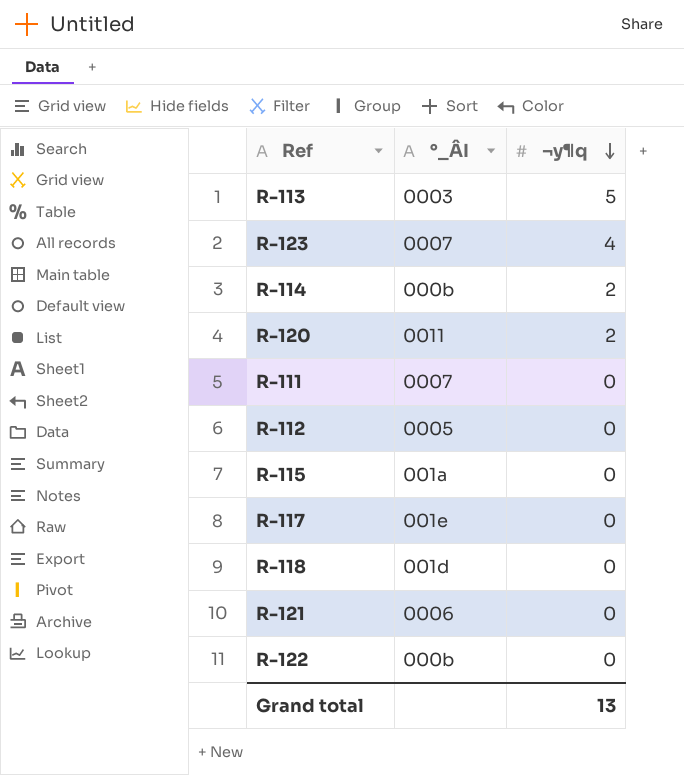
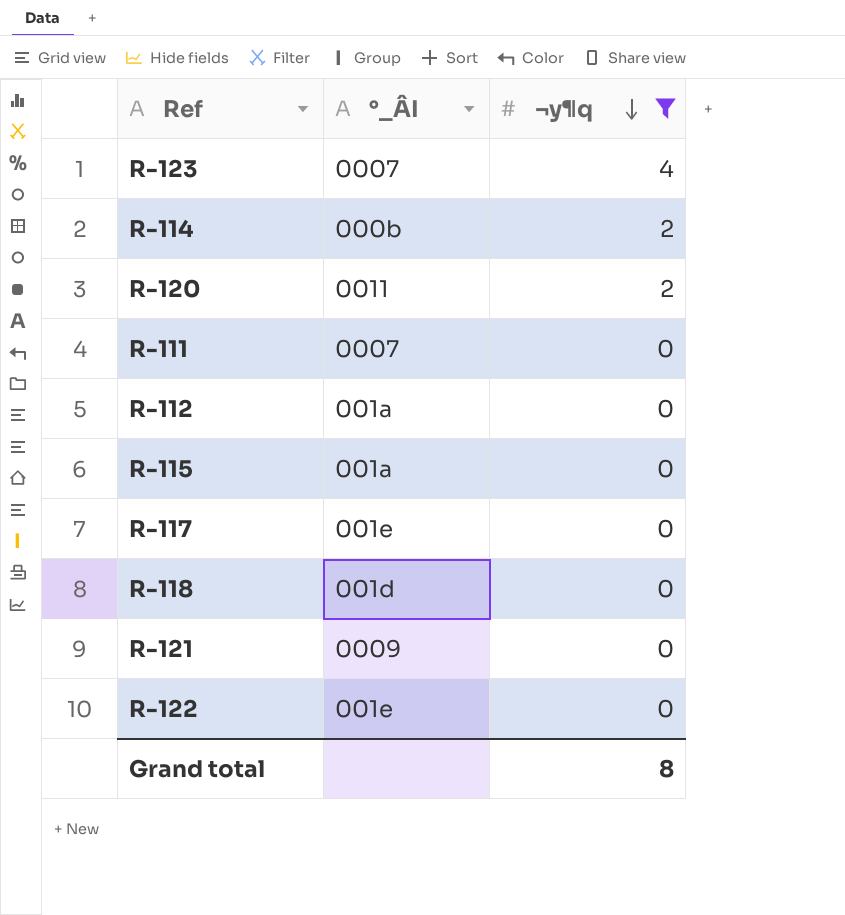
filter: none -> ¬y¶q != 5
R-112 | °_ÂI: 0005 -> 001a
R-121 | °_ÂI: 0006 -> 0009
R-122 | °_ÂI: 000b -> 001e
Grand total | ¬y¶q: 13 -> 8

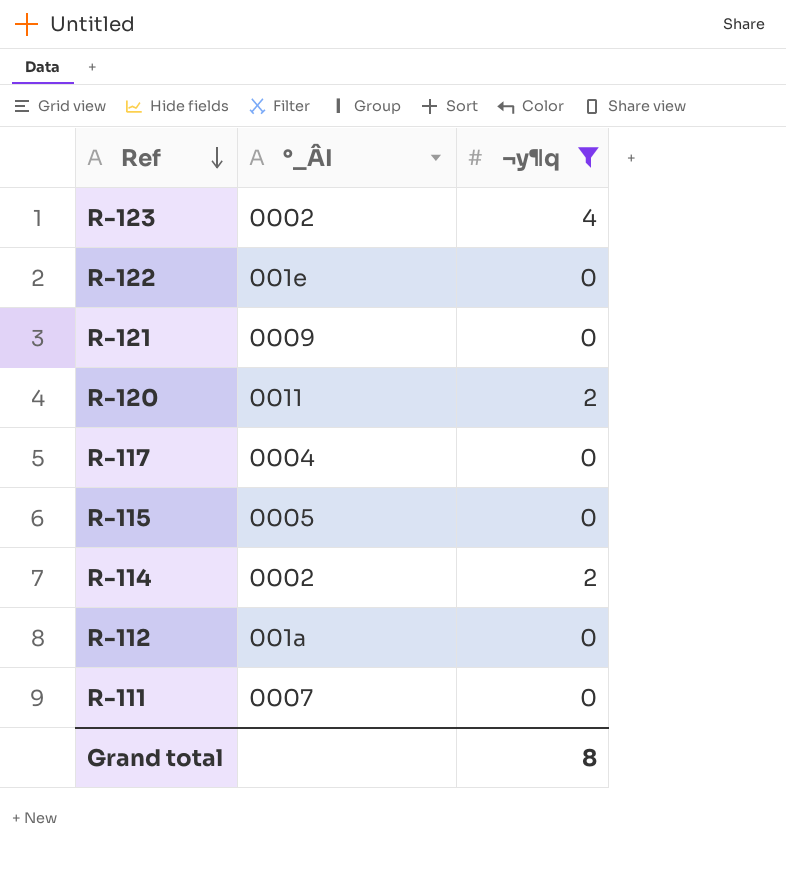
row order: ¬y¶q descending -> Ref descending
row R-118: 001d | 0 -> none
R-123 | °_ÂI: 0007 -> 0002
R-117 | °_ÂI: 001e -> 0004
R-115 | °_ÂI: 001a -> 0005
R-114 | °_ÂI: 000b -> 0002

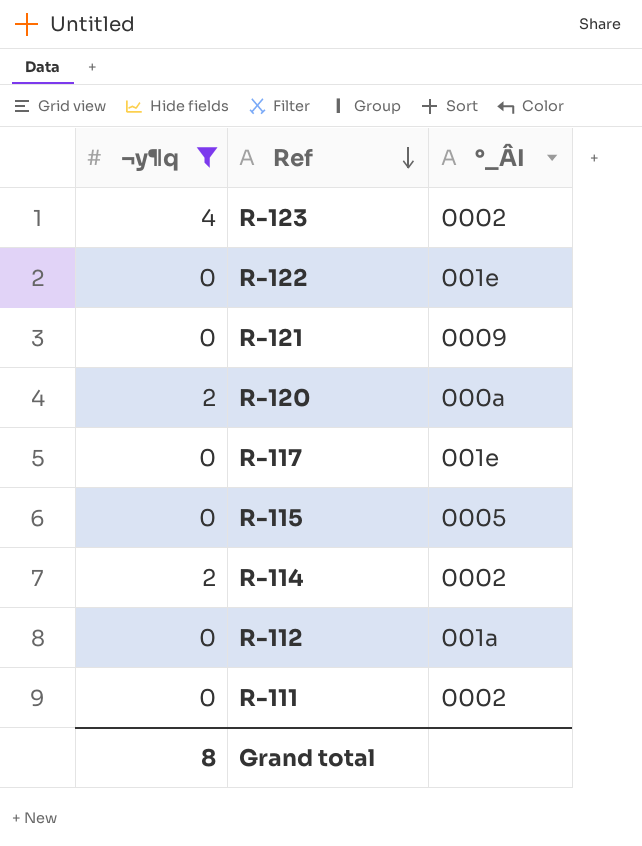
column ¬y¶q | position: 3 -> 1
R-120 | °_ÂI: 0011 -> 000a
R-117 | °_ÂI: 0004 -> 001e
R-111 | °_ÂI: 0007 -> 0002

